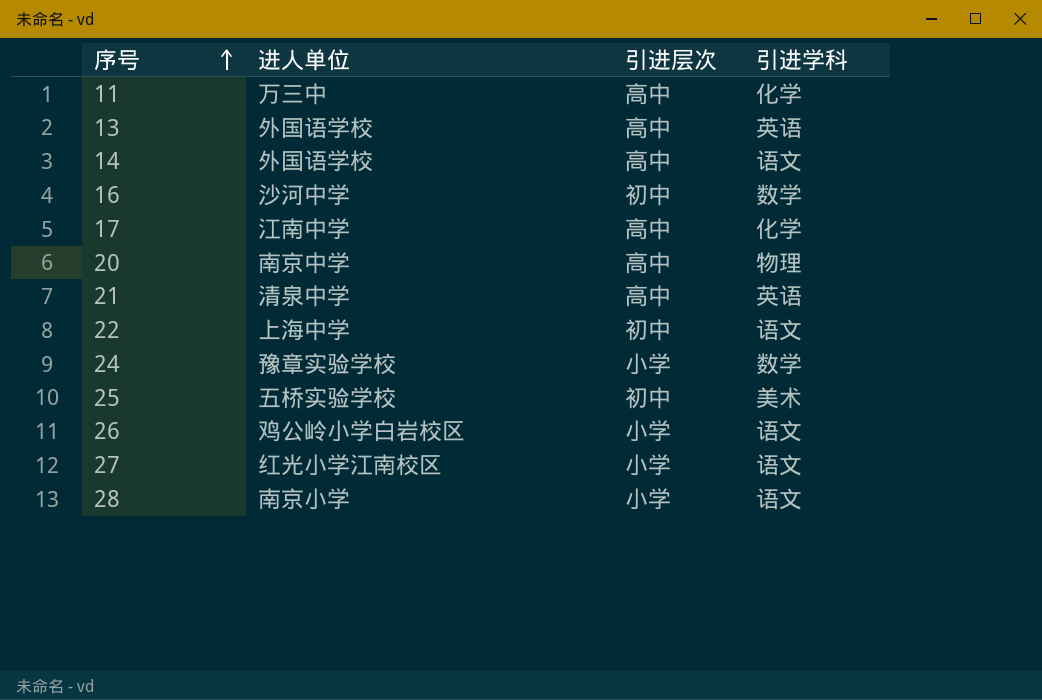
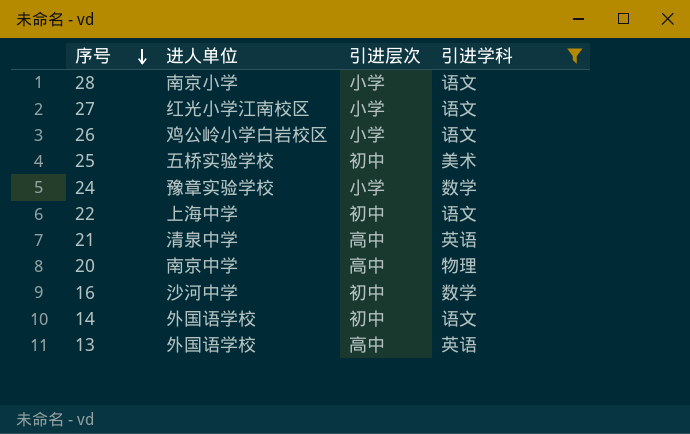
filter: none -> 引进学科 != 化学
row order: 序号 ascending -> 序号 descending
14 | 引进层次: 高中 -> 初中

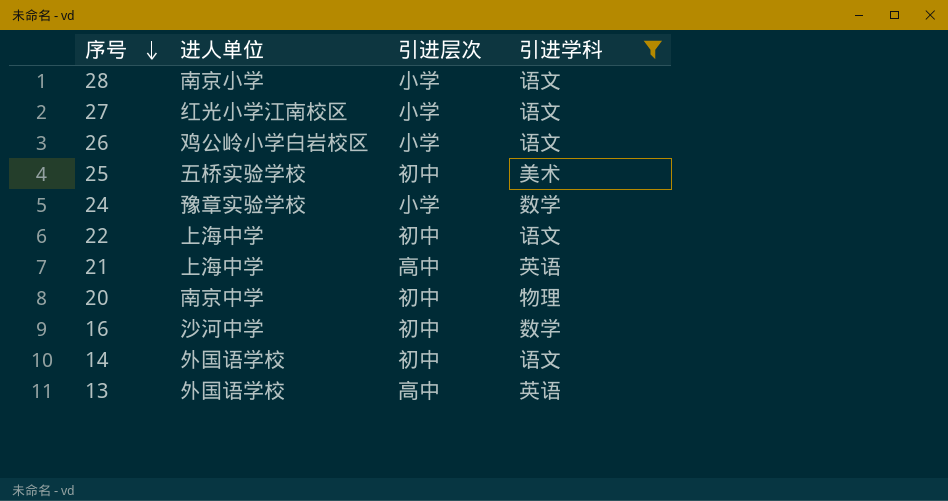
21 | 进人单位: 清泉中学 -> 上海中学
20 | 引进层次: 高中 -> 初中

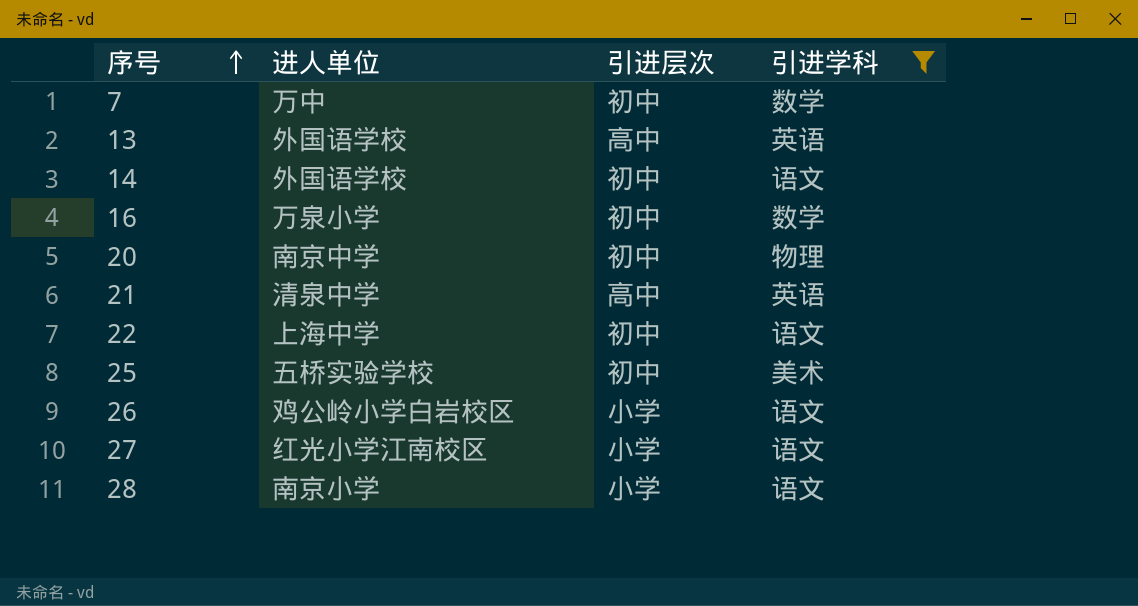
row order: 序号 descending -> 序号 ascending
row 24: 豫章实验学校 | 小学 | 数学 -> none
row 7: none -> 万中 | 初中 | 数学
16 | 进人单位: 沙河中学 -> 万泉小学
21 | 进人单位: 上海中学 -> 清泉中学

